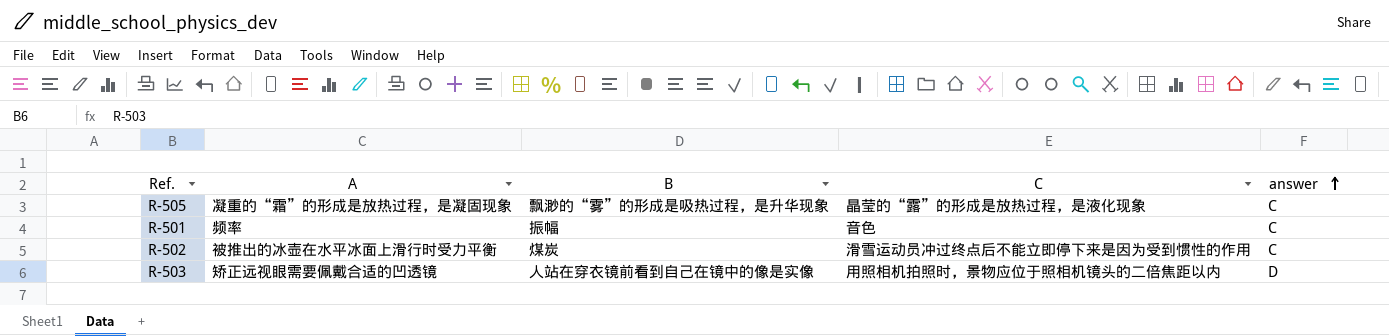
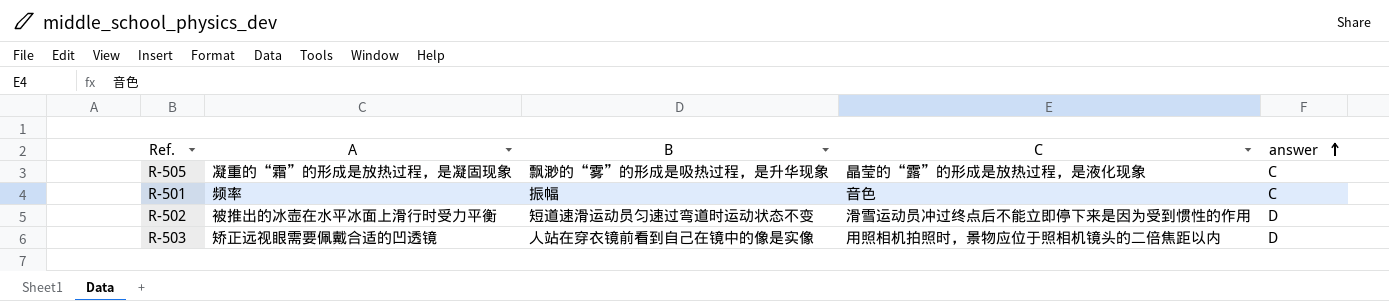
R-502 | B: 煤炭 -> 短道速滑运动员匀速过弯道时运动状态不变
R-502 | answer: C -> D

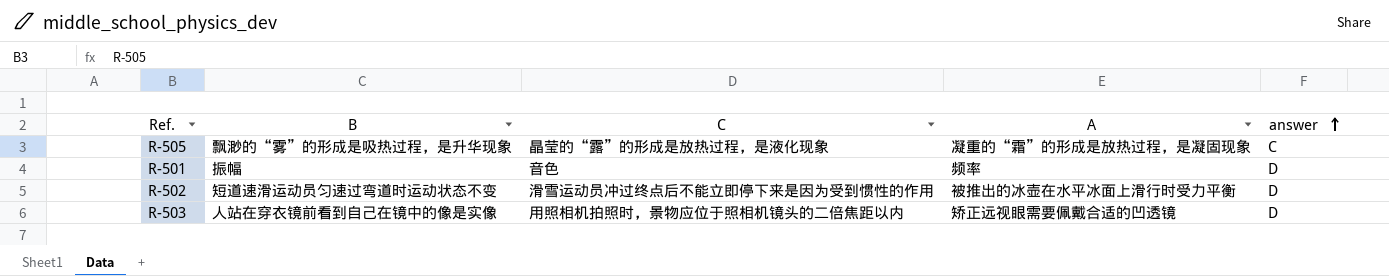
column A | position: 2 -> 4
R-501 | answer: C -> D

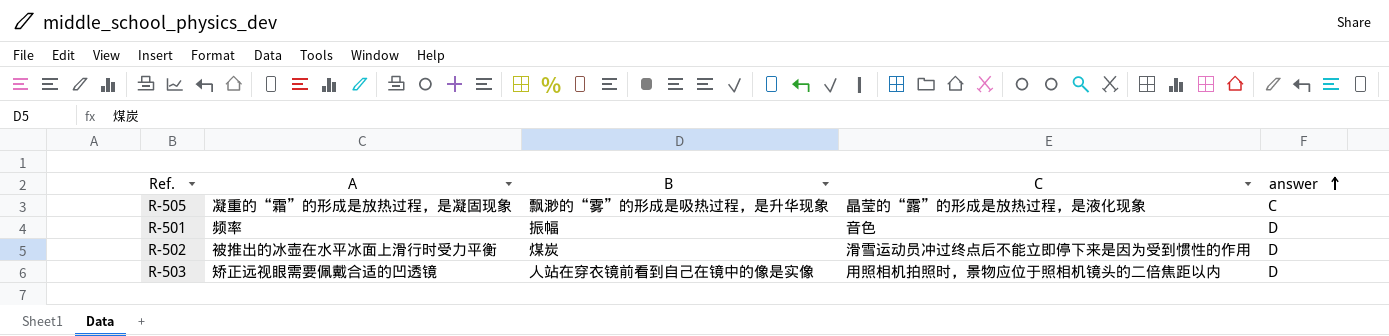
column A | position: 4 -> 2
R-502 | B: 短道速滑运动员匀速过弯道时运动状态不变 -> 煤炭

